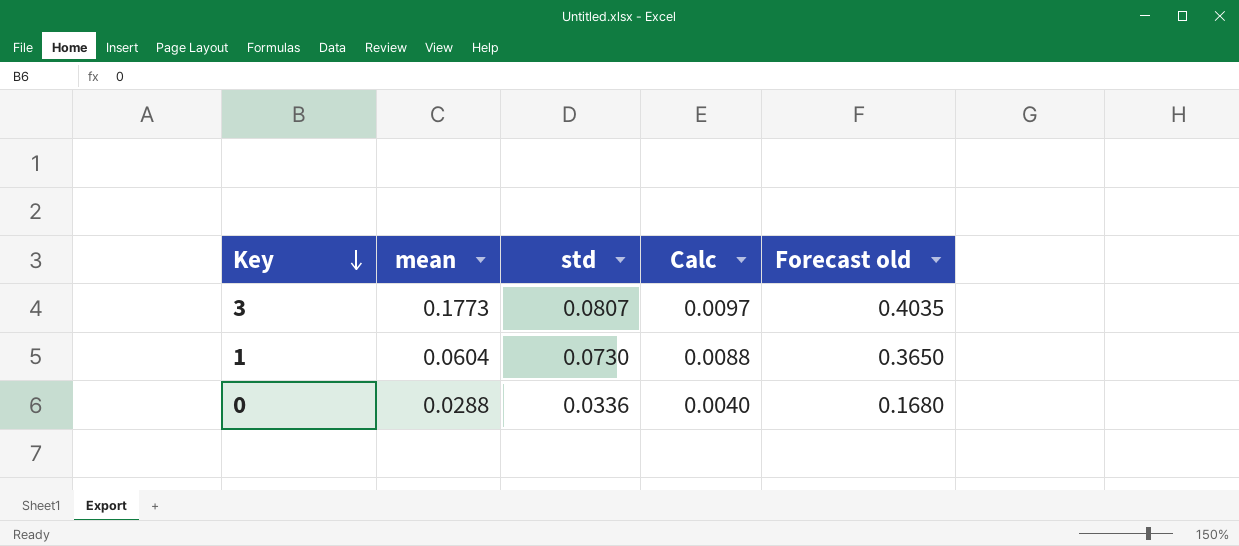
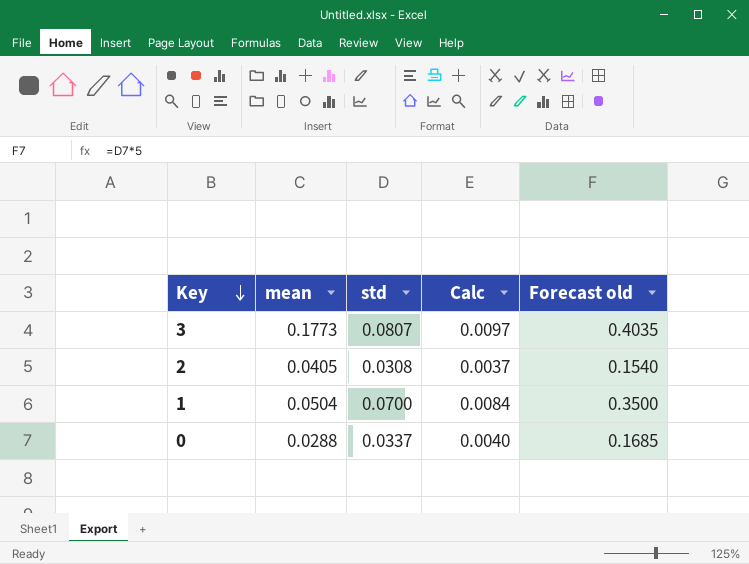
row 2: none -> 0.0405 | 0.0308 | 0.0037 | 0.1540
1 | mean: 0.0604 -> 0.0504
1 | std: 0.0730 -> 0.0700
1 | Calc: 0.0088 -> 0.0084
1 | Forecast old: 0.3650 -> 0.3500
0 | std: 0.0336 -> 0.0337
0 | Forecast old: 0.1680 -> 0.1685

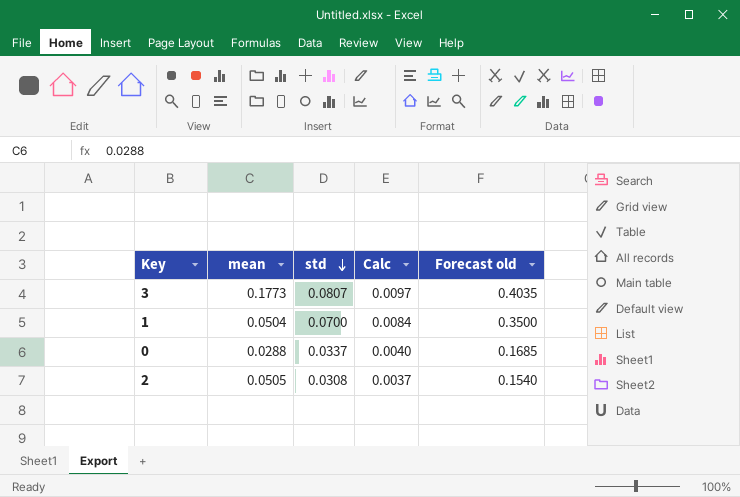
row order: Key descending -> std descending
2 | mean: 0.0405 -> 0.0505

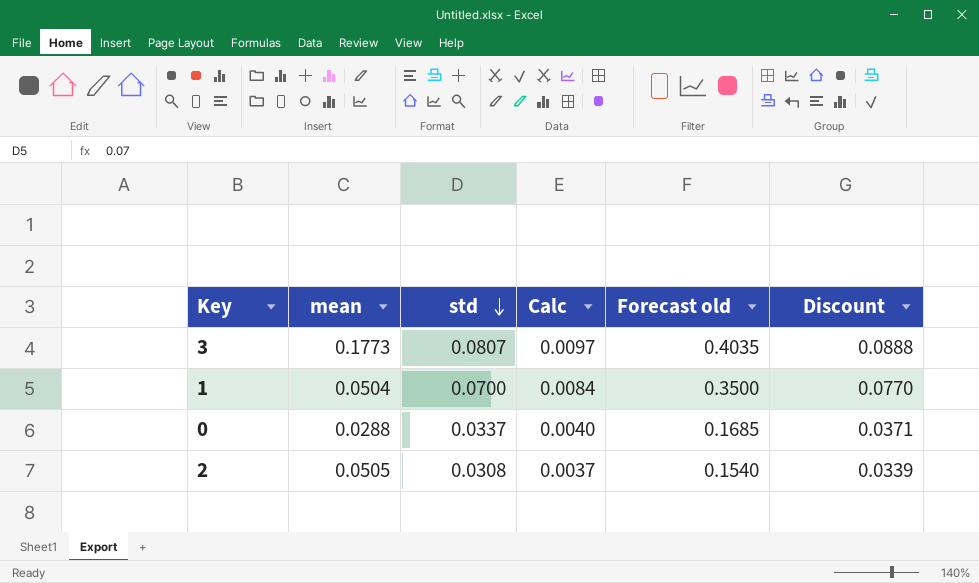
column Discount | formula: none -> [std] * 1.1

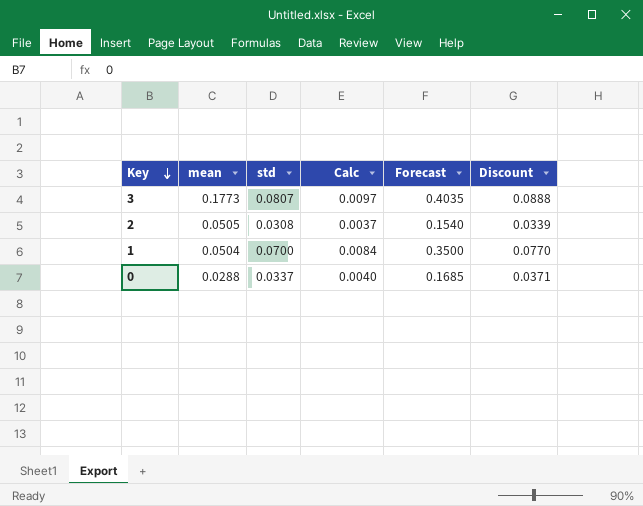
row order: std descending -> Key descending
column name: Forecast old -> Forecast

